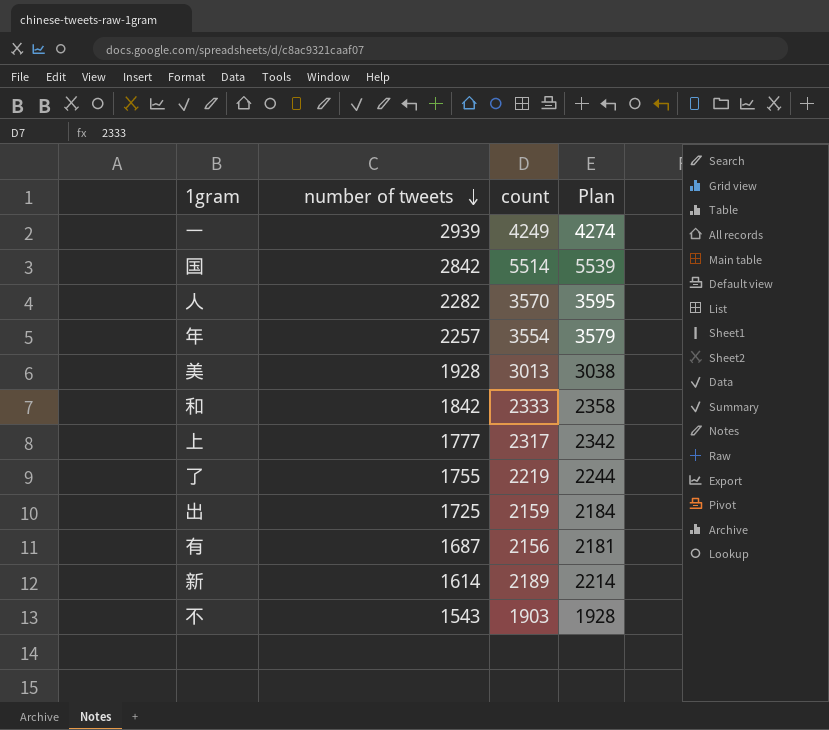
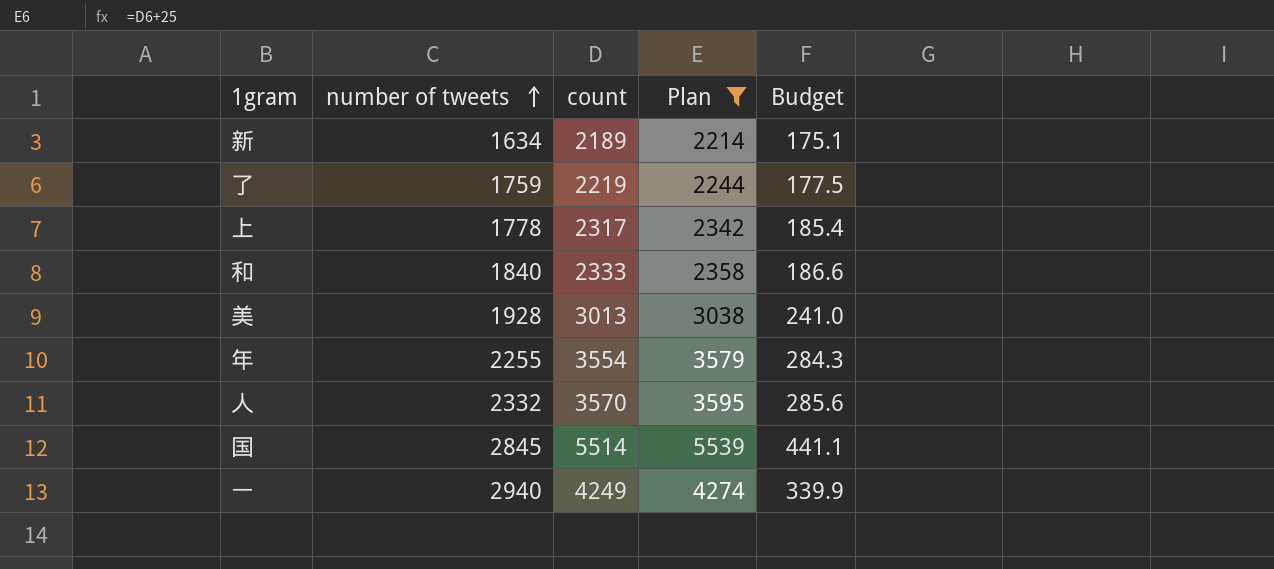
filter: none -> Plan >= 2214
row order: number of tweets descending -> number of tweets ascending
column Budget | formula: none -> [count] * 0.08
新 | number of tweets: 1614 -> 1634
了 | number of tweets: 1755 -> 1759
上 | number of tweets: 1777 -> 1778
和 | number of tweets: 1842 -> 1840
年 | number of tweets: 2257 -> 2255
人 | number of tweets: 2282 -> 2332
国 | number of tweets: 2842 -> 2845
一 | number of tweets: 2939 -> 2940

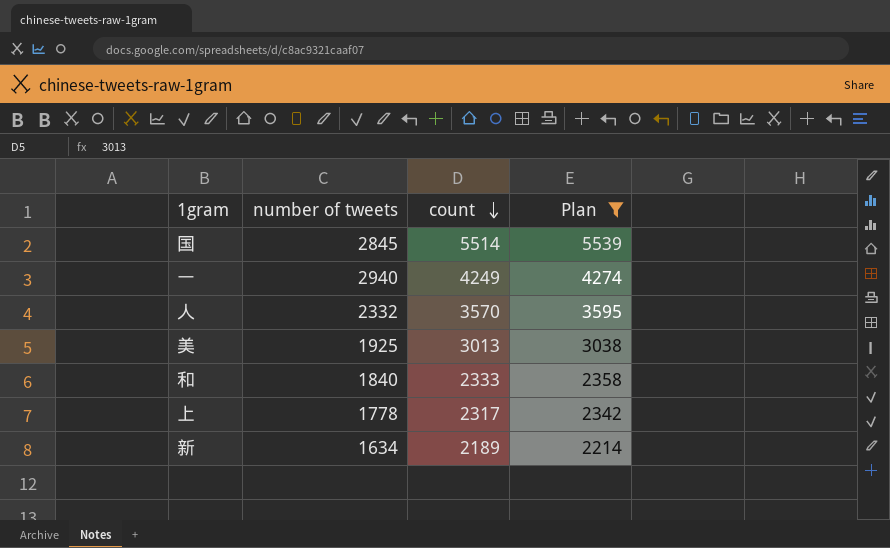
row order: number of tweets ascending -> count descending
column Budget | formula: [count] * 0.08 -> none
row 了: 1759 | 2219 | 2244 | 177.5 -> none
row 年: 2255 | 3554 | 3579 | 284.3 -> none
美 | number of tweets: 1928 -> 1925

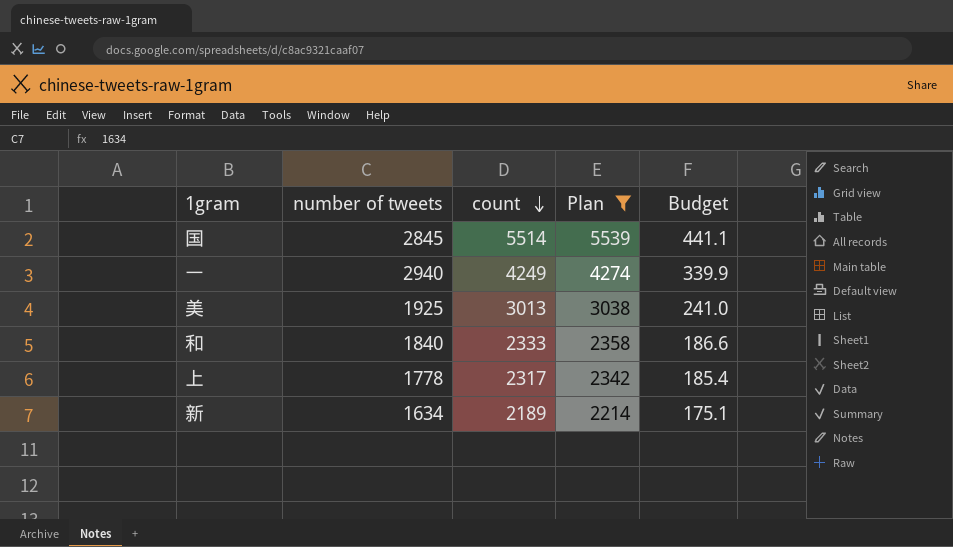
column Budget | formula: none -> [count] * 0.08
row 人: 2332 | 3570 | 3595 -> none

